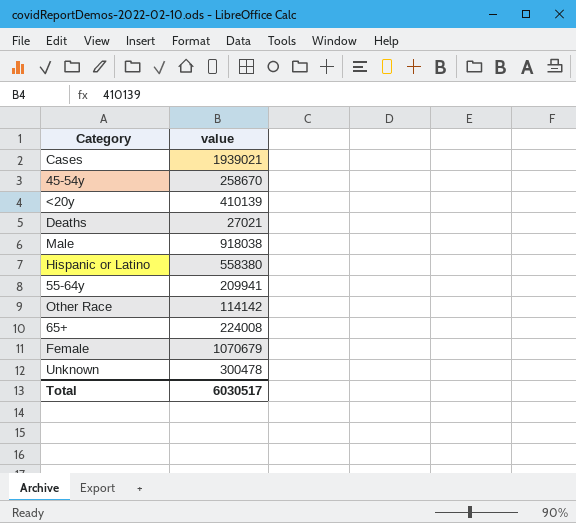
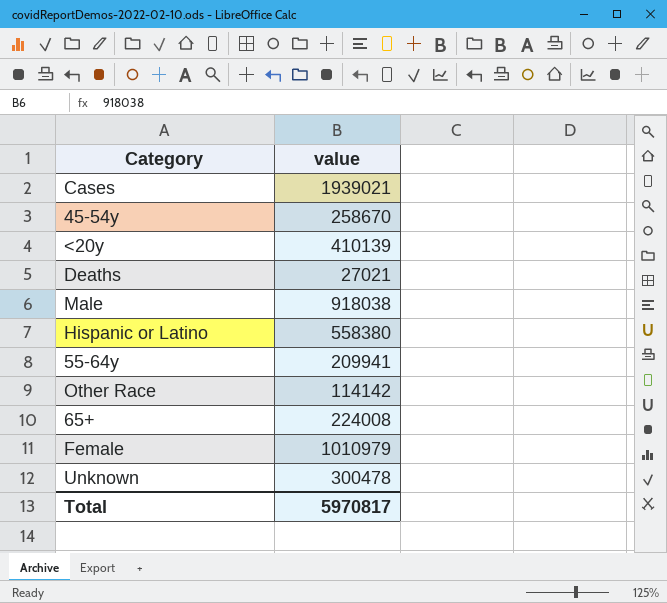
Female | value: 1070679 -> 1010979
Total | value: 6030517 -> 5970817

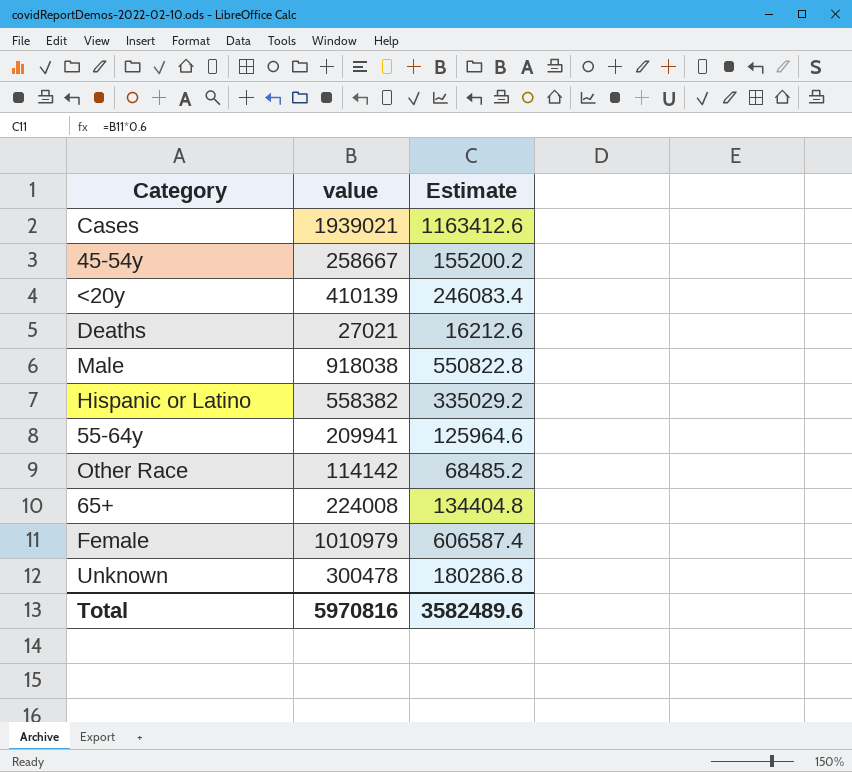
column Estimate | formula: none -> [value] * 0.6
45-54y | value: 258670 -> 258667
Hispanic or Latino | value: 558380 -> 558382
Total | value: 5970817 -> 5970816

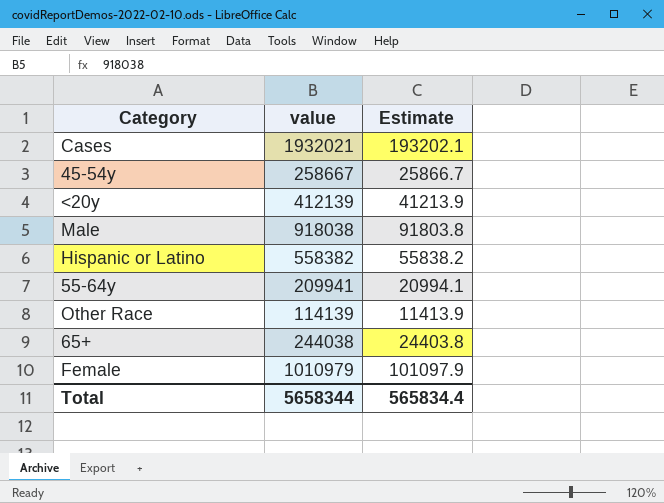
column Estimate | formula: [value] * 0.6 -> [value] * 0.1
row Deaths: 27021 | 16212.6 -> none
row Unknown: 300478 | 180286.8 -> none
Cases | value: 1939021 -> 1932021
<20y | value: 410139 -> 412139
Other Race | value: 114142 -> 114139
65+ | value: 224008 -> 244038
Total | value: 5970816 -> 5658344
Total | Estimate: 3582489.6 -> 565834.4

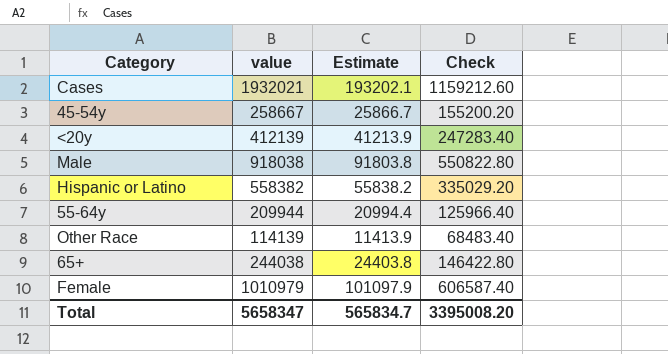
column Check | formula: none -> [value] * 0.6
55-64y | value: 209941 -> 209944
55-64y | Estimate: 20994.1 -> 20994.4
Total | value: 5658344 -> 5658347
Total | Estimate: 565834.4 -> 565834.7

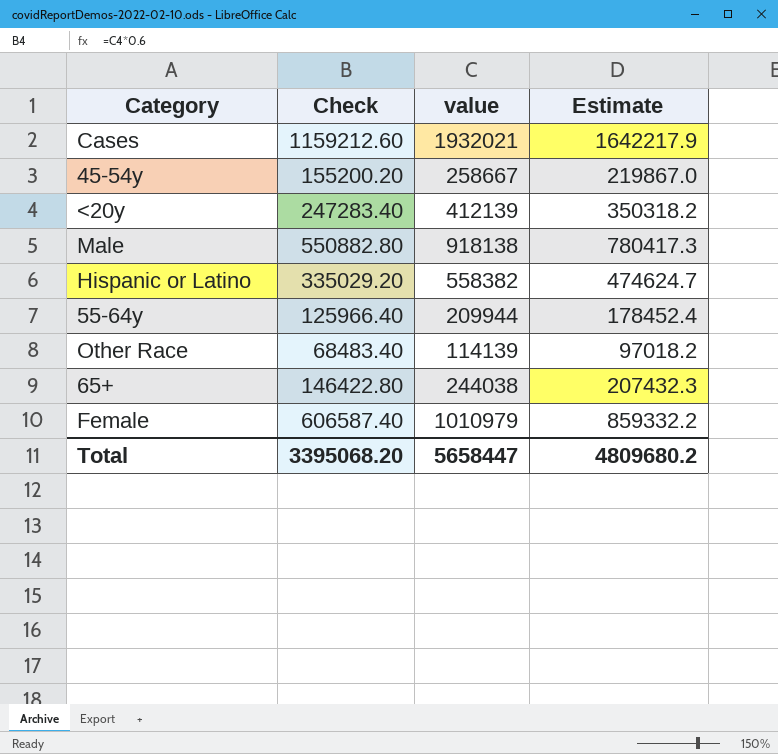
column Check | position: 4 -> 2
column Estimate | formula: [value] * 0.1 -> [value] * 0.85
Male | Check: 550822.80 -> 550882.80
Male | value: 918038 -> 918138
Total | Check: 3395008.20 -> 3395068.20
Total | value: 5658347 -> 5658447
Total | Estimate: 565834.7 -> 4809680.2

